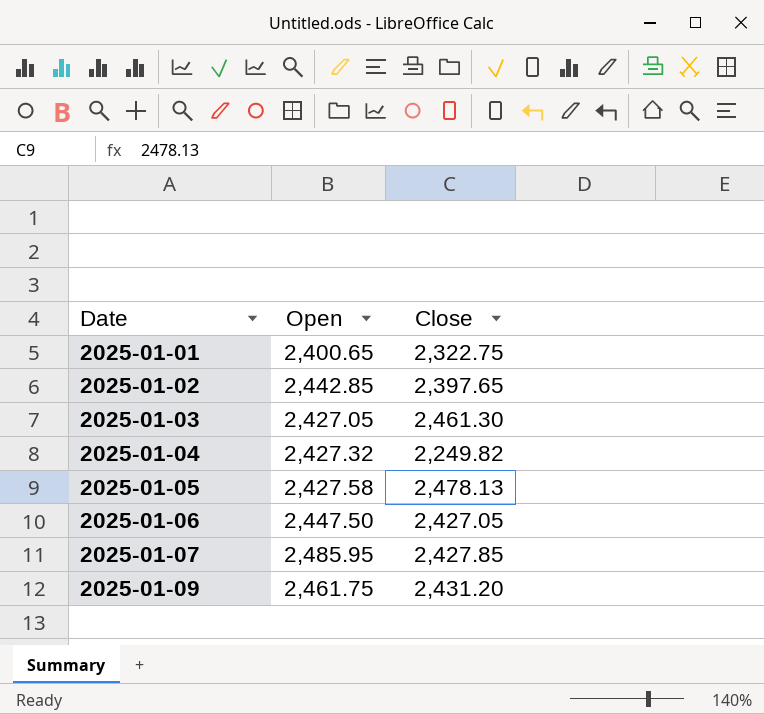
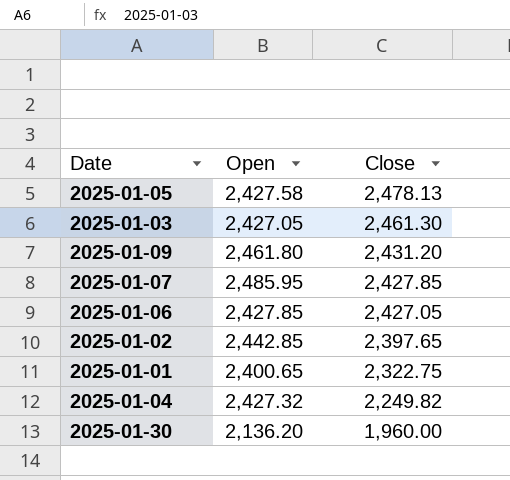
row order: Date ascending -> Close descending
2025-01-09 | Open: 2,461.75 -> 2,461.80
2025-01-06 | Open: 2,447.50 -> 2,427.85
row 2025-01-30: none -> 2,136.20 | 1,960.00

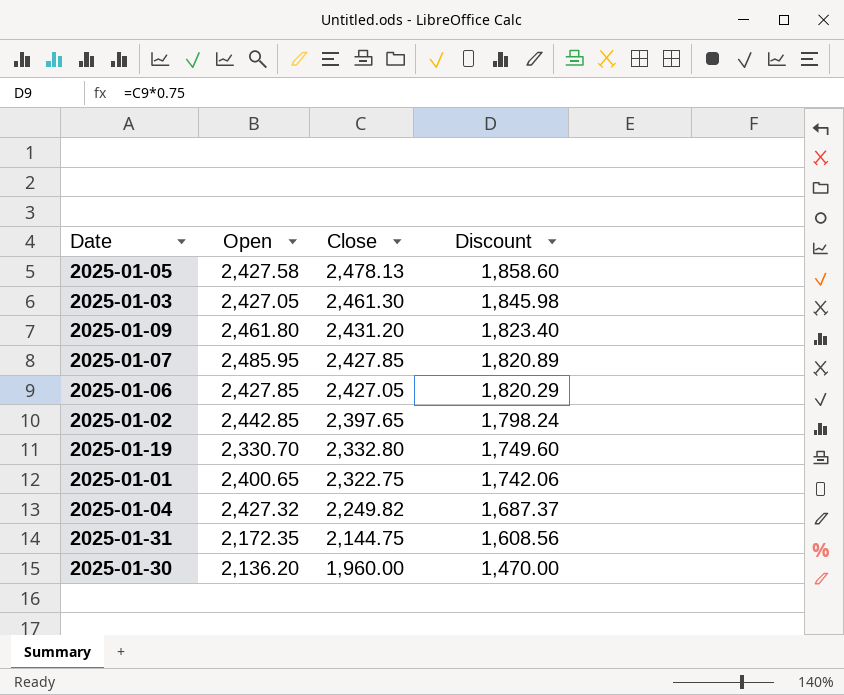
column Discount | formula: none -> [Close] * 0.75
row 2025-01-19: none -> 2,330.70 | 2,332.80 | 1,749.60
row 2025-01-31: none -> 2,172.35 | 2,144.75 | 1,608.56

